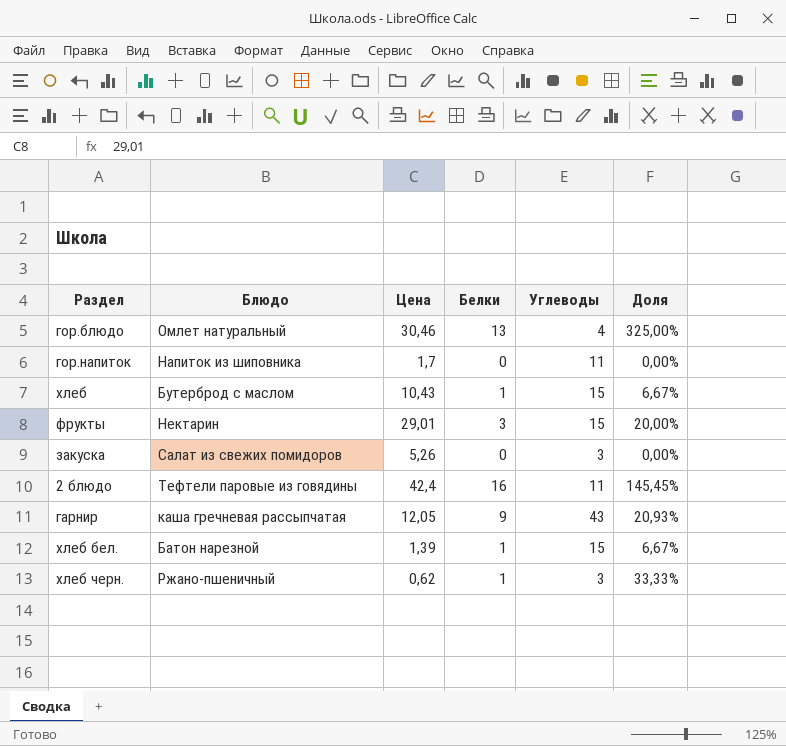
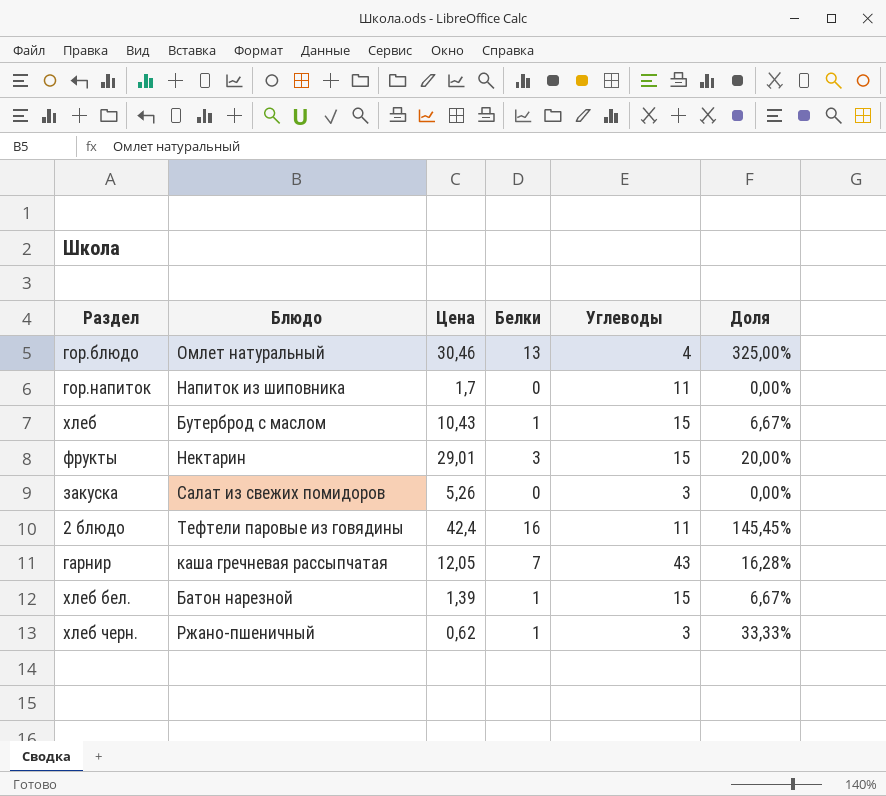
гарнир | Белки: 9 -> 7
гарнир | Доля: 20,93% -> 16,28%

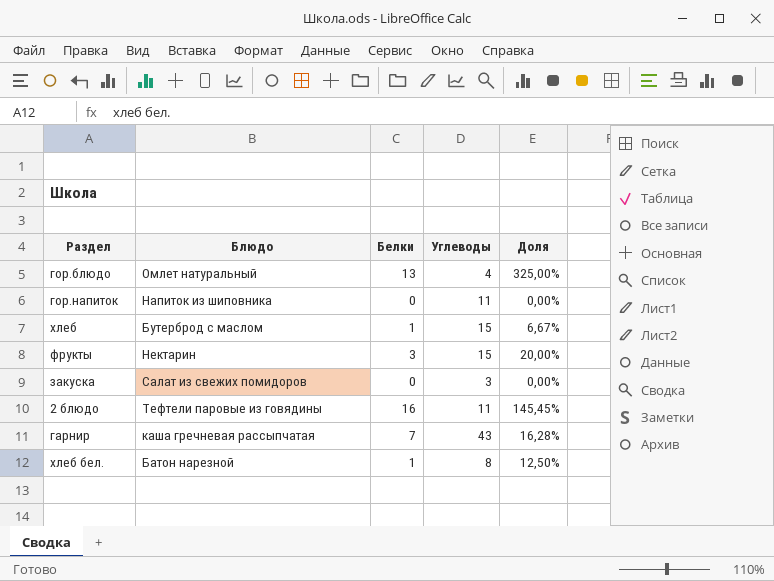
column Цена | position: 3 -> none
row хлеб черн.: Ржано-пшеничный | 0,62 | 1 | 3 | 33,33% -> none
хлеб бел. | Углеводы: 15 -> 8
хлеб бел. | Доля: 6,67% -> 12,50%

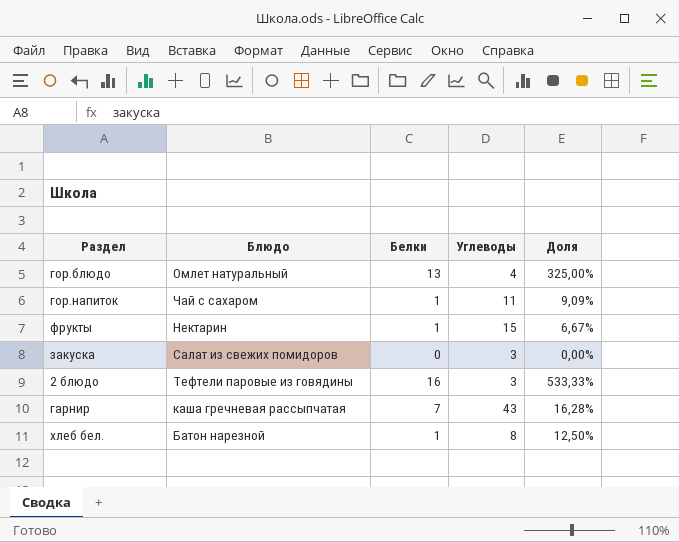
row хлеб: Бутерброд с маслом | 1 | 15 | 6,67% -> none
гор.напиток | Блюдо: Напиток из шиповника -> Чай с сахаром
гор.напиток | Белки: 0 -> 1
гор.напиток | Доля: 0,00% -> 9,09%
фрукты | Белки: 3 -> 1
фрукты | Доля: 20,00% -> 6,67%
2 блюдо | Углеводы: 11 -> 3
2 блюдо | Доля: 145,45% -> 533,33%

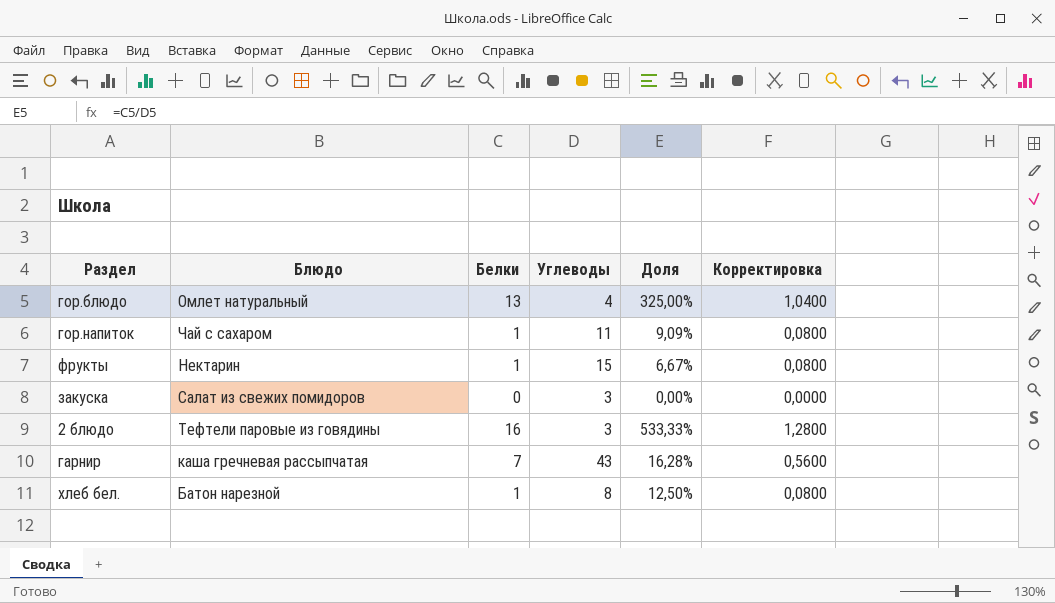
column Корректировка | formula: none -> [Белки] * 0,08

